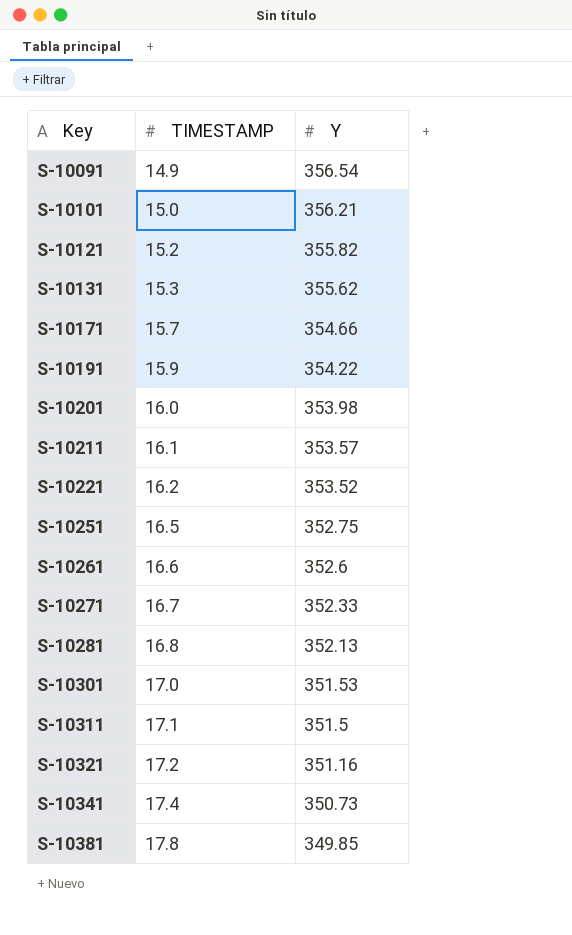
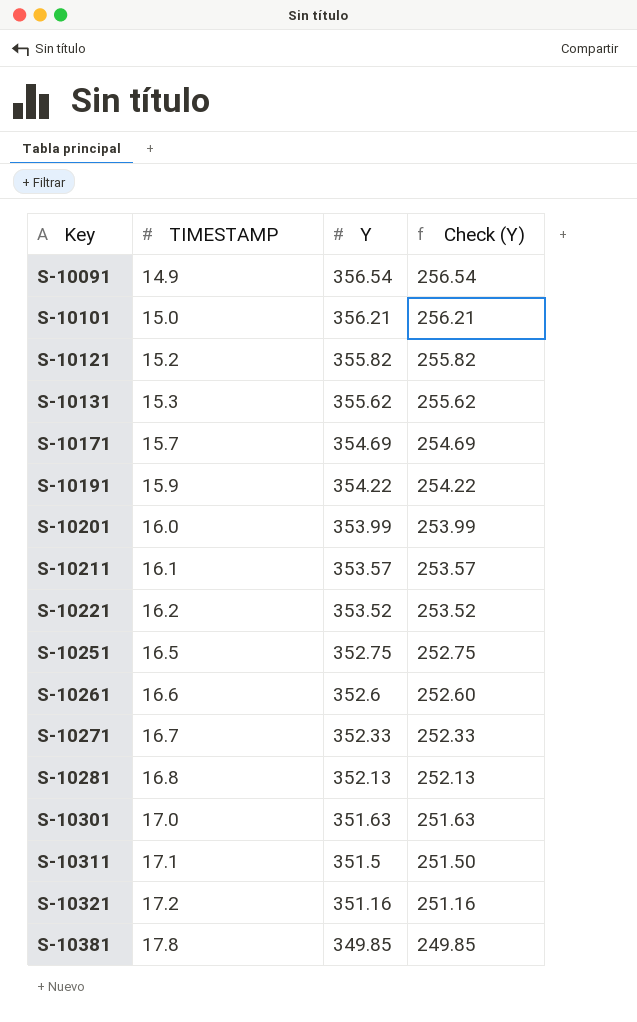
column Check (Y) | formula: none -> [Y] - 100
row S-10341: 17.4 | 350.73 -> none
S-10171 | Y: 354.66 -> 354.69
S-10201 | Y: 353.98 -> 353.99
S-10301 | Y: 351.53 -> 351.63

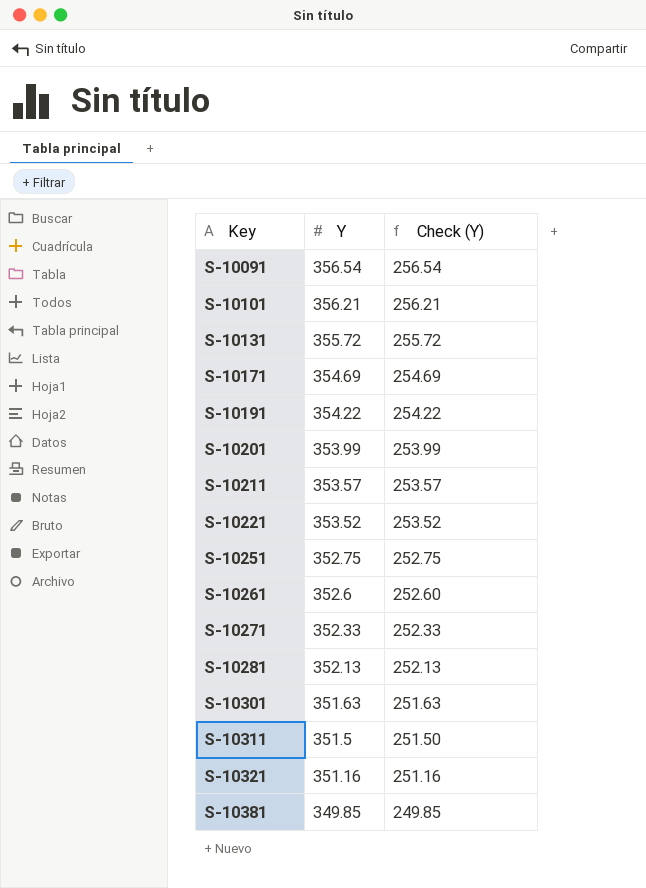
column TIMESTAMP | position: 2 -> none
row S-10121: 15.2 | 355.82 | 255.82 -> none
S-10131 | Y: 355.62 -> 355.72
S-10131 | Check (Y): 255.62 -> 255.72

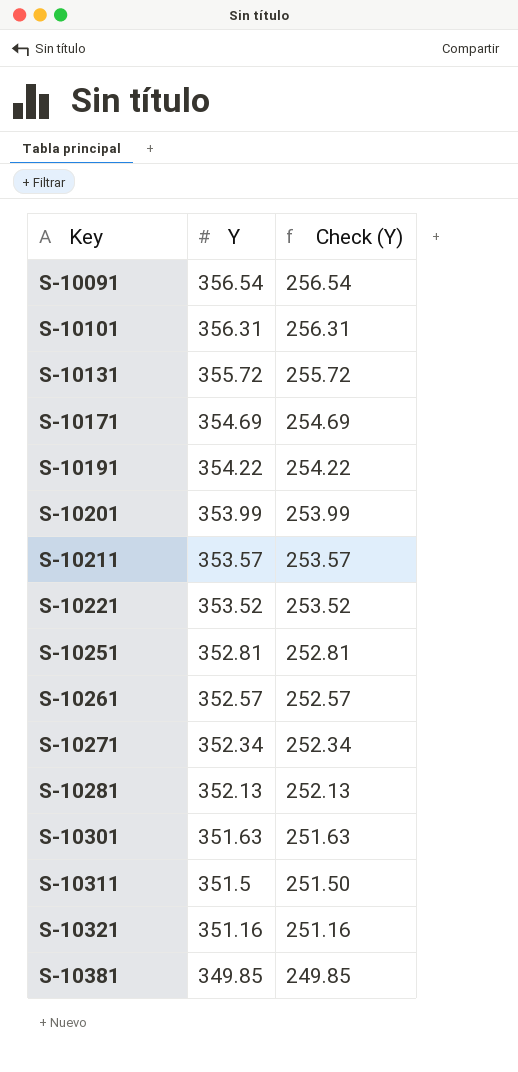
S-10101 | Y: 356.21 -> 356.31
S-10101 | Check (Y): 256.21 -> 256.31
S-10251 | Y: 352.75 -> 352.81
S-10251 | Check (Y): 252.75 -> 252.81
S-10261 | Y: 352.6 -> 352.57
S-10261 | Check (Y): 252.60 -> 252.57
S-10271 | Y: 352.33 -> 352.34
S-10271 | Check (Y): 252.33 -> 252.34

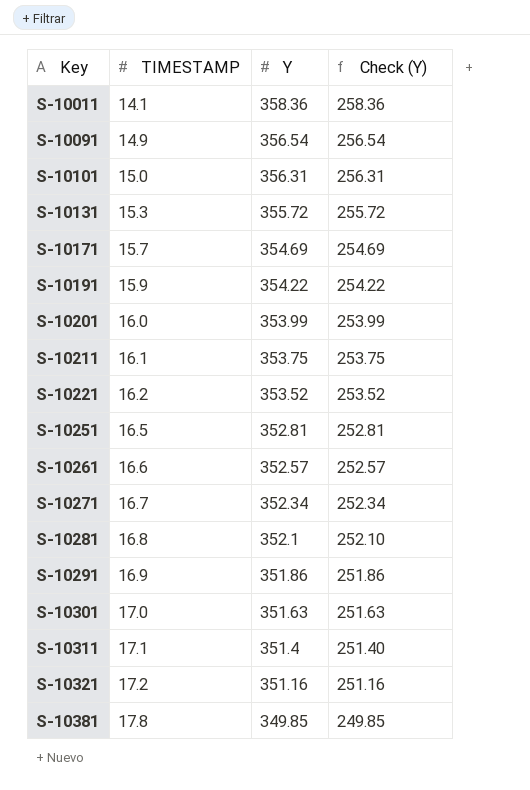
column TIMESTAMP | position: none -> 2
row S-10011: none -> 14.1 | 358.36 | 258.36
S-10211 | Y: 353.57 -> 353.75
S-10211 | Check (Y): 253.57 -> 253.75
S-10281 | Y: 352.13 -> 352.1
S-10281 | Check (Y): 252.13 -> 252.10
row S-10291: none -> 16.9 | 351.86 | 251.86
S-10311 | Y: 351.5 -> 351.4
S-10311 | Check (Y): 251.50 -> 251.40

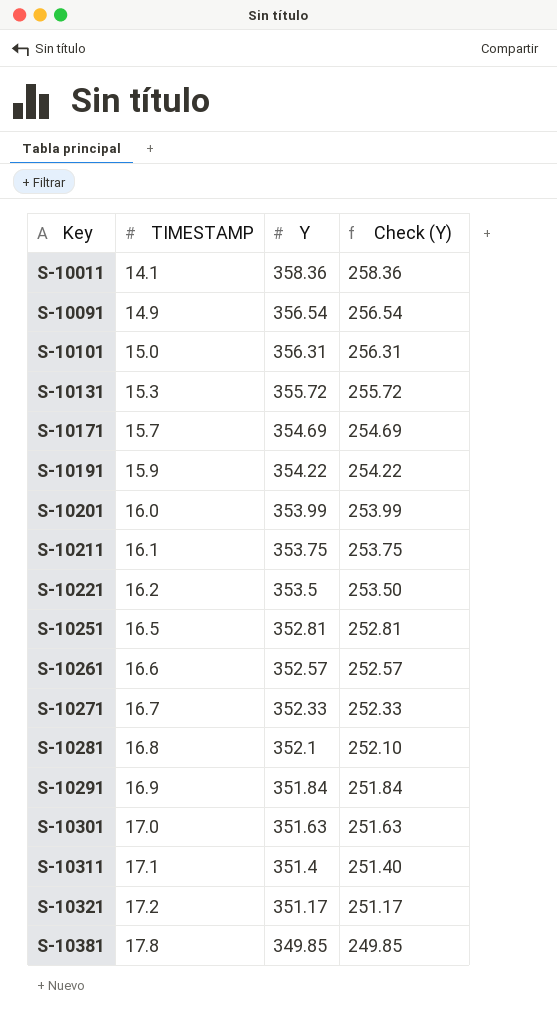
S-10221 | Y: 353.52 -> 353.5
S-10221 | Check (Y): 253.52 -> 253.50
S-10271 | Y: 352.34 -> 352.33
S-10271 | Check (Y): 252.34 -> 252.33
S-10291 | Y: 351.86 -> 351.84
S-10291 | Check (Y): 251.86 -> 251.84
S-10321 | Y: 351.16 -> 351.17
S-10321 | Check (Y): 251.16 -> 251.17

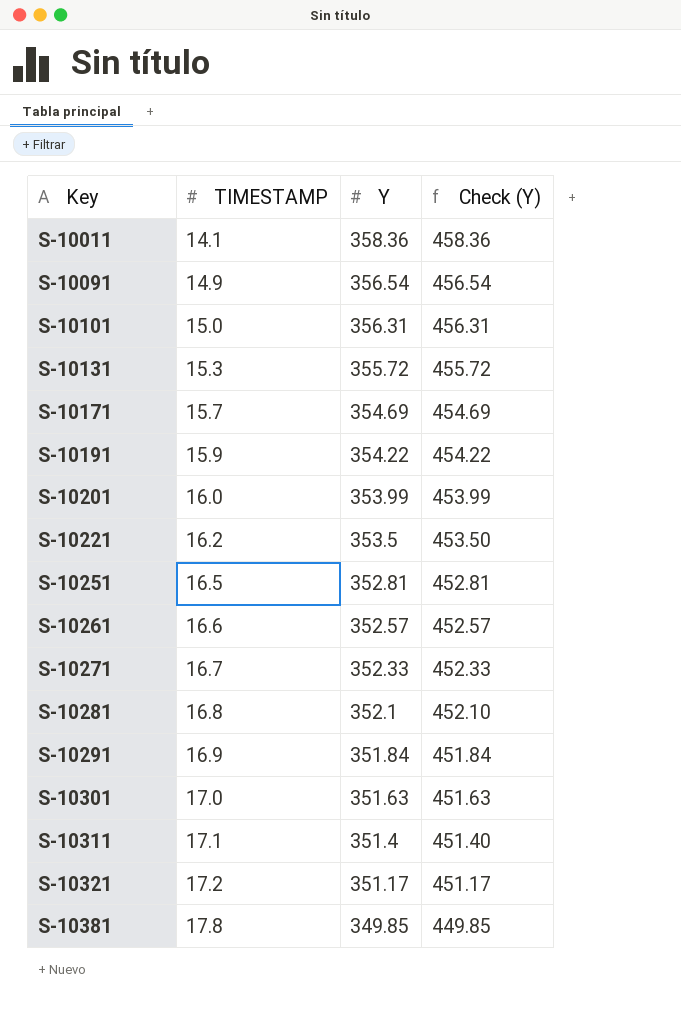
column Check (Y) | formula: [Y] - 100 -> [Y] + 100
row S-10211: 16.1 | 353.75 | 253.75 -> none

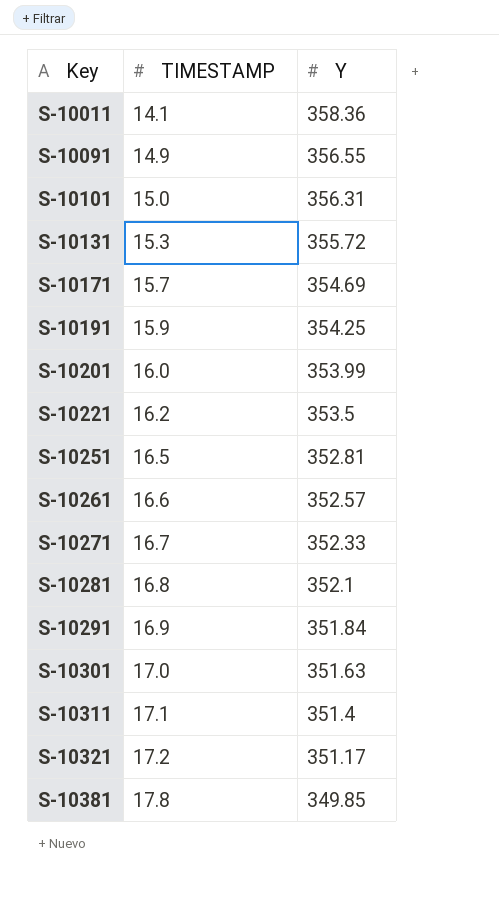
column Check (Y) | formula: [Y] + 100 -> none
S-10091 | Y: 356.54 -> 356.55
S-10191 | Y: 354.22 -> 354.25

